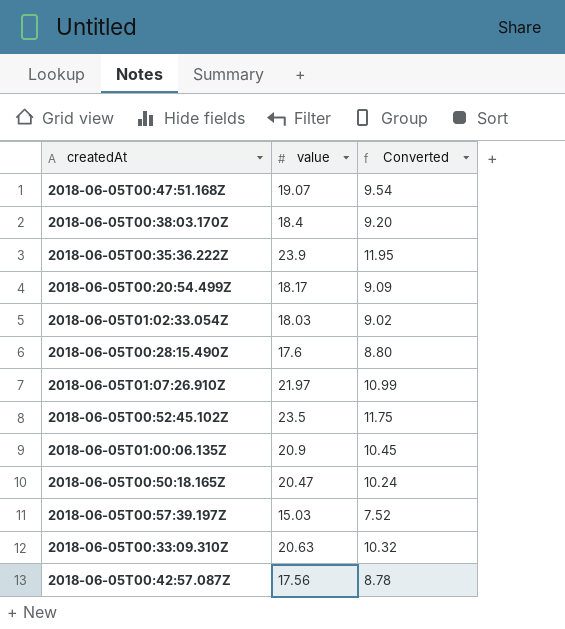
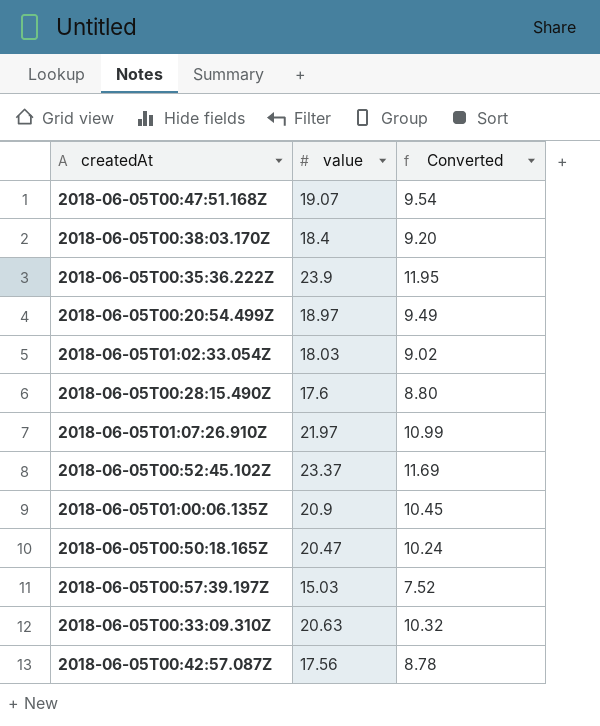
2018-06-05T00:20:54.499Z | value: 18.17 -> 18.97
2018-06-05T00:20:54.499Z | Converted: 9.09 -> 9.49
2018-06-05T00:52:45.102Z | value: 23.5 -> 23.37
2018-06-05T00:52:45.102Z | Converted: 11.75 -> 11.69

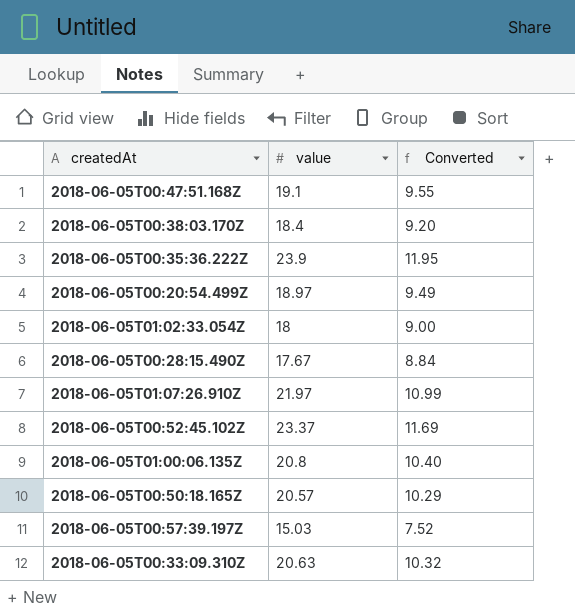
row 2018-06-05T00:42:57.087Z: 17.56 | 8.78 -> none
2018-06-05T00:47:51.168Z | value: 19.07 -> 19.1
2018-06-05T00:47:51.168Z | Converted: 9.54 -> 9.55
2018-06-05T01:02:33.054Z | value: 18.03 -> 18
2018-06-05T01:02:33.054Z | Converted: 9.02 -> 9.00
2018-06-05T00:28:15.490Z | value: 17.6 -> 17.67
2018-06-05T00:28:15.490Z | Converted: 8.80 -> 8.84
2018-06-05T01:00:06.135Z | value: 20.9 -> 20.8
2018-06-05T01:00:06.135Z | Converted: 10.45 -> 10.40
2018-06-05T00:50:18.165Z | value: 20.47 -> 20.57
2018-06-05T00:50:18.165Z | Converted: 10.24 -> 10.29

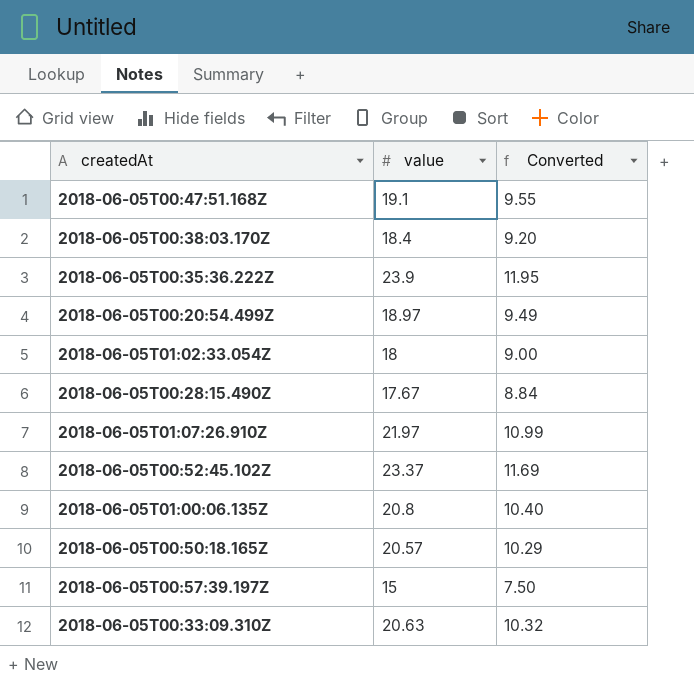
2018-06-05T00:57:39.197Z | value: 15.03 -> 15
2018-06-05T00:57:39.197Z | Converted: 7.52 -> 7.50

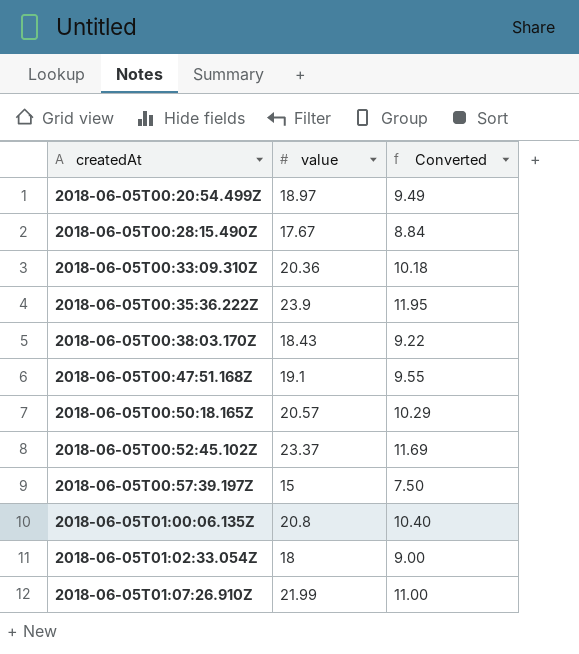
row order: none -> createdAt ascending
2018-06-05T00:33:09.310Z | value: 20.63 -> 20.36
2018-06-05T00:33:09.310Z | Converted: 10.32 -> 10.18
2018-06-05T00:38:03.170Z | value: 18.4 -> 18.43
2018-06-05T00:38:03.170Z | Converted: 9.20 -> 9.22
2018-06-05T01:07:26.910Z | value: 21.97 -> 21.99
2018-06-05T01:07:26.910Z | Converted: 10.99 -> 11.00

